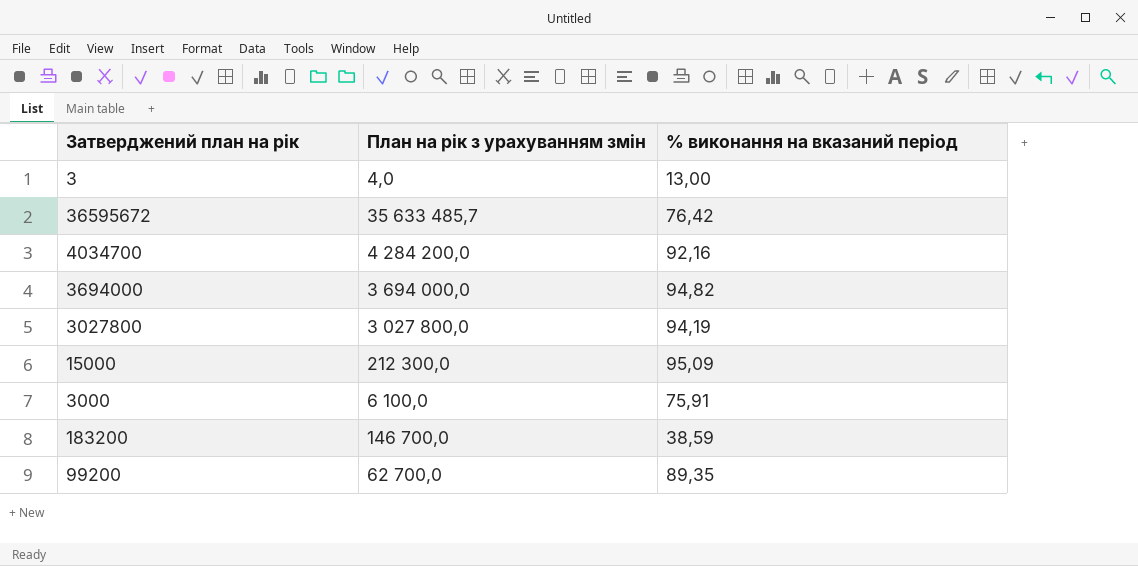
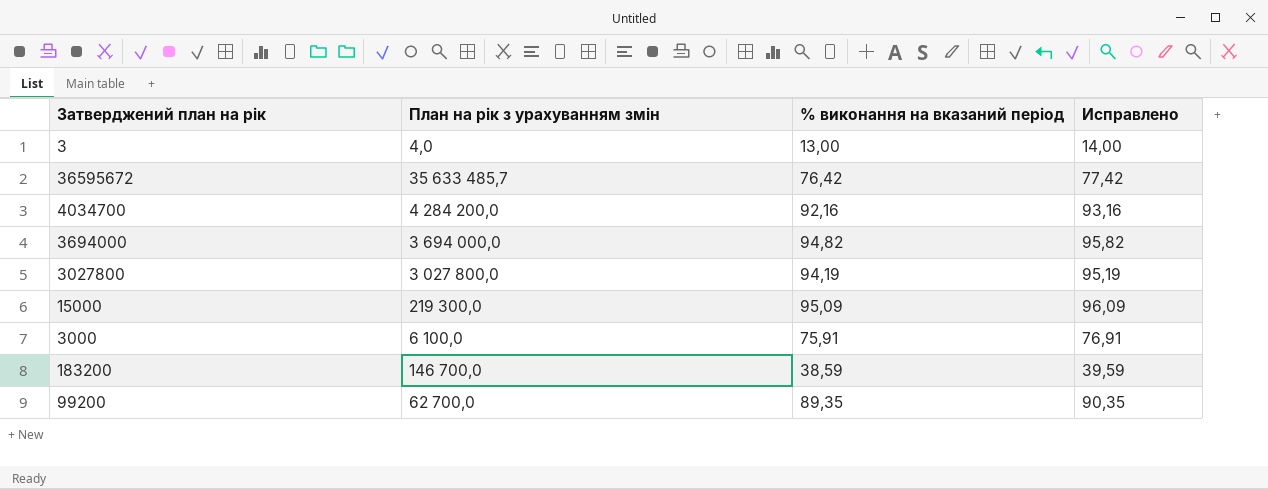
column Исправлено | formula: none -> [% виконання на вказаний період] + 1
15000 | План на рік з урахуванням змін: 212 300,0 -> 219 300,0

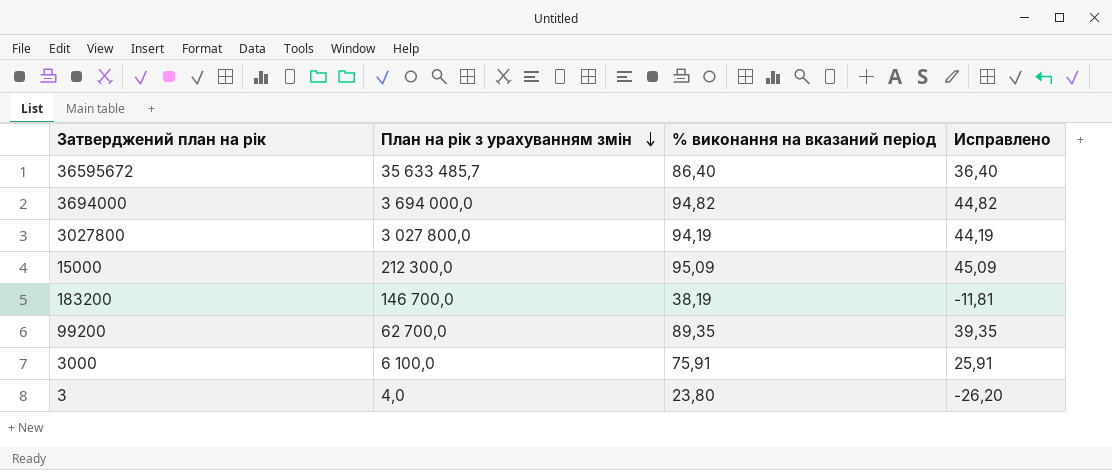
row order: none -> План на рік з урахуванням змін descending
column Исправлено | formula: [% виконання на вказаний період] + 1 -> [% виконання на вказаний період] - 50
row 4034700: 4 284 200,0 | 92,16 | 93,16 -> none
36595672 | % виконання на вказаний період: 76,42 -> 86,40
15000 | План на рік з урахуванням змін: 219 300,0 -> 212 300,0
183200 | % виконання на вказаний період: 38,59 -> 38,19
3 | % виконання на вказаний період: 13,00 -> 23,80

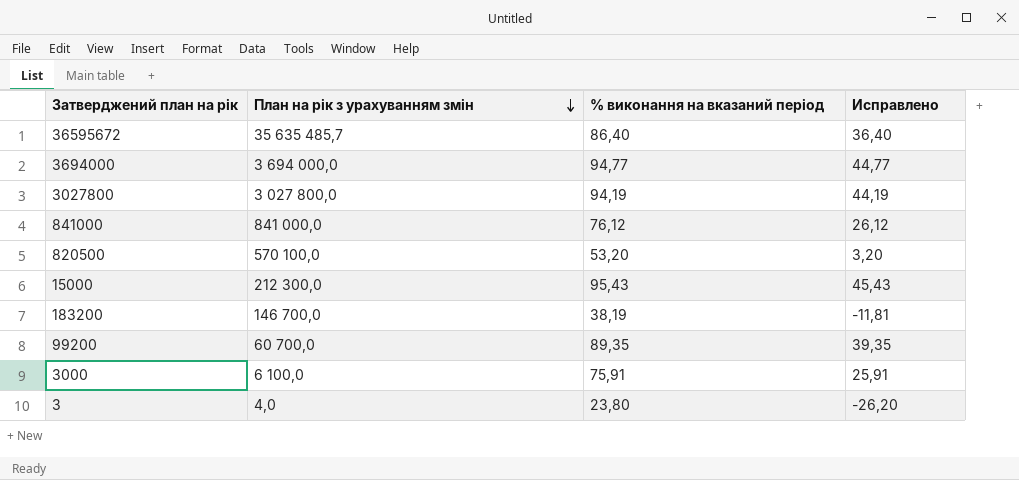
36595672 | План на рік з урахуванням змін: 35 633 485,7 -> 35 635 485,7
3694000 | % виконання на вказаний період: 94,82 -> 94,77
3694000 | Исправлено: 44,82 -> 44,77
row 841000: none -> 841 000,0 | 76,12 | 26,12
row 820500: none -> 570 100,0 | 53,20 | 3,20
15000 | % виконання на вказаний період: 95,09 -> 95,43
15000 | Исправлено: 45,09 -> 45,43
99200 | План на рік з урахуванням змін: 62 700,0 -> 60 700,0

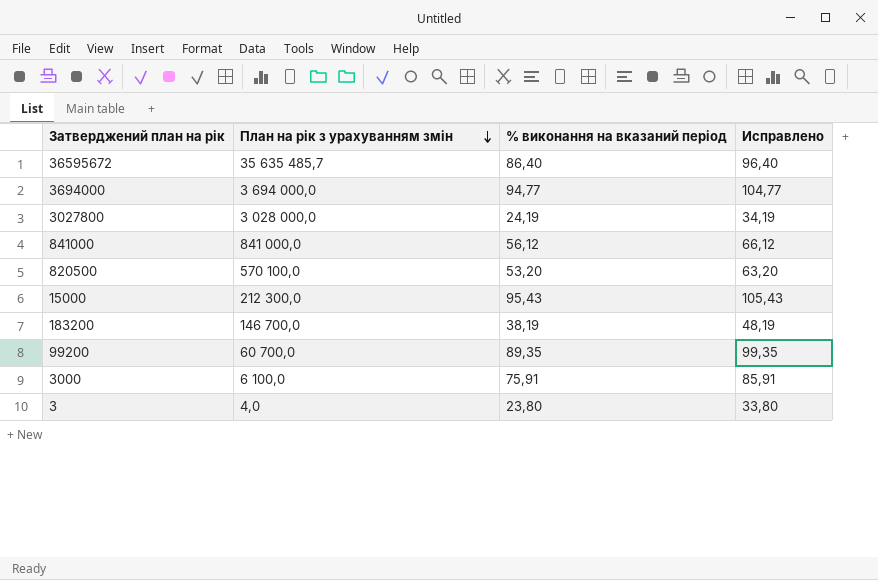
column Исправлено | formula: [% виконання на вказаний період] - 50 -> [% виконання на вказаний період] + 10
3027800 | План на рік з урахуванням змін: 3 027 800,0 -> 3 028 000,0
3027800 | % виконання на вказаний період: 94,19 -> 24,19
841000 | % виконання на вказаний період: 76,12 -> 56,12

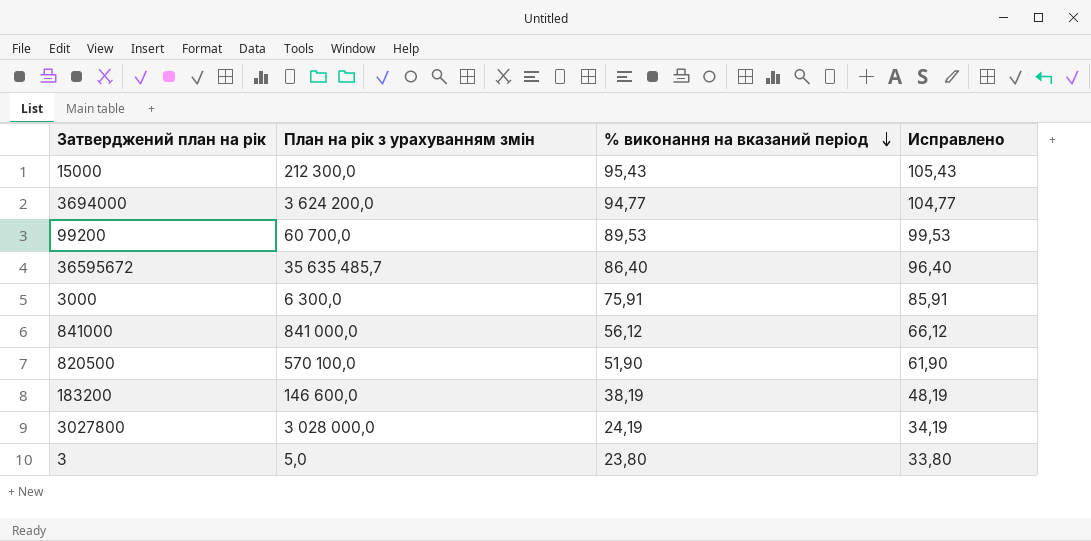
row order: План на рік з урахуванням змін descending -> % виконання на вказаний період descending
3694000 | План на рік з урахуванням змін: 3 694 000,0 -> 3 624 200,0
99200 | % виконання на вказаний період: 89,35 -> 89,53
99200 | Исправлено: 99,35 -> 99,53
3000 | План на рік з урахуванням змін: 6 100,0 -> 6 300,0
820500 | % виконання на вказаний період: 53,20 -> 51,90
820500 | Исправлено: 63,20 -> 61,90
183200 | План на рік з урахуванням змін: 146 700,0 -> 146 600,0
3 | План на рік з урахуванням змін: 4,0 -> 5,0

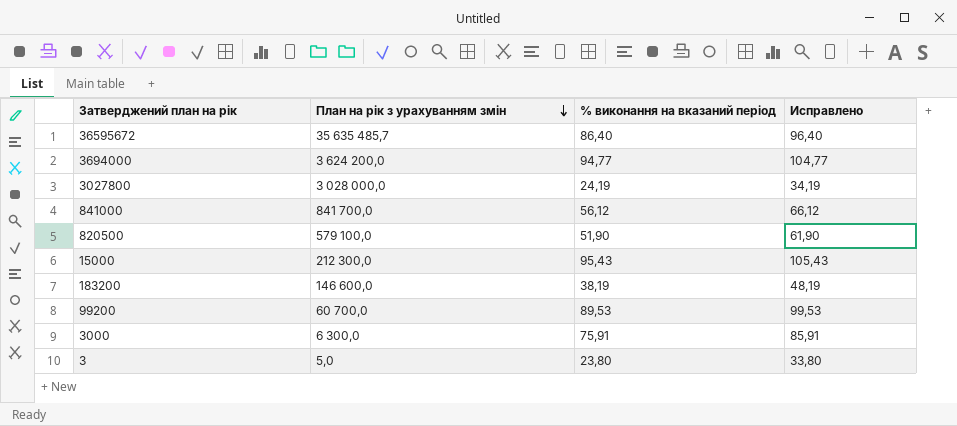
row order: % виконання на вказаний період descending -> План на рік з урахуванням змін descending
841000 | План на рік з урахуванням змін: 841 000,0 -> 841 700,0
820500 | План на рік з урахуванням змін: 570 100,0 -> 579 100,0

